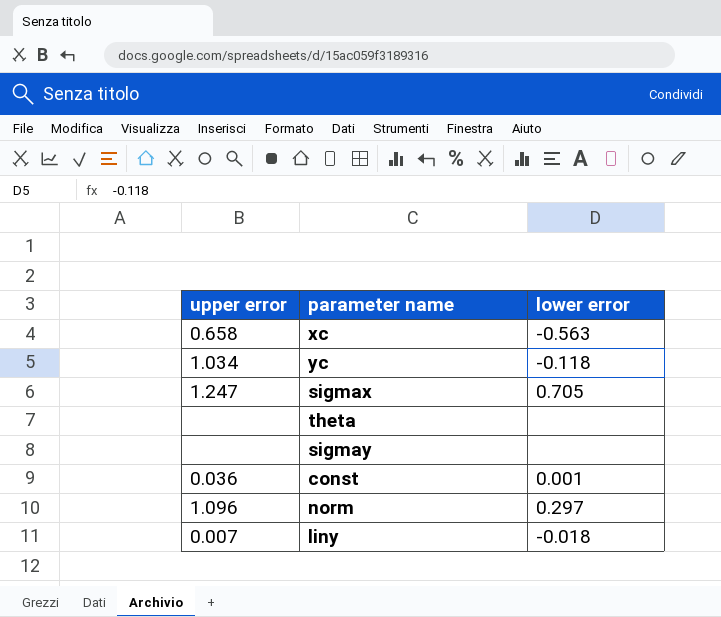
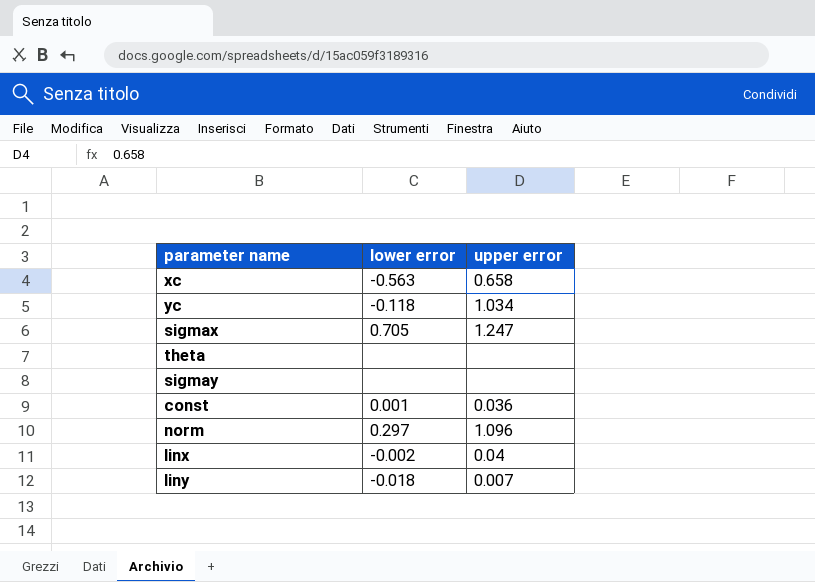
column upper error | position: 1 -> 3
row linx: none -> -0.002 | 0.04

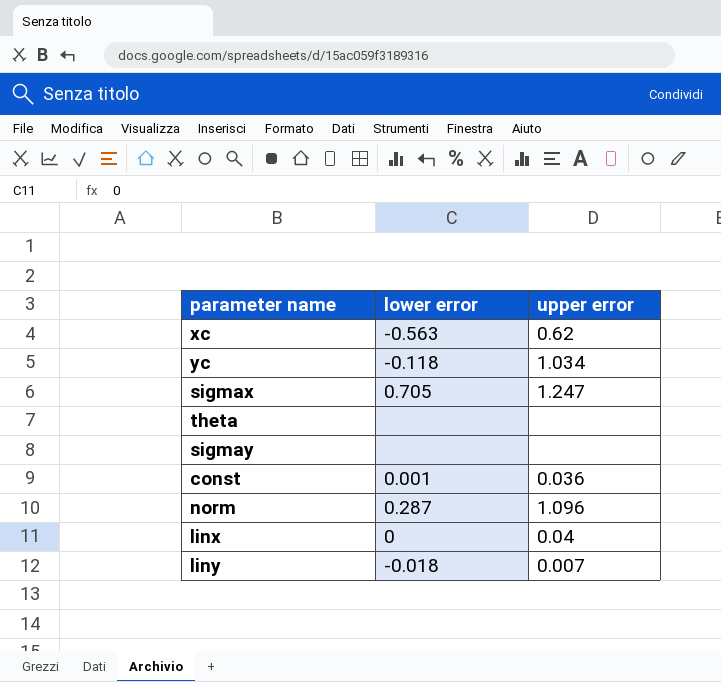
xc | upper error: 0.658 -> 0.62
norm | lower error: 0.297 -> 0.287
linx | lower error: -0.002 -> 0

